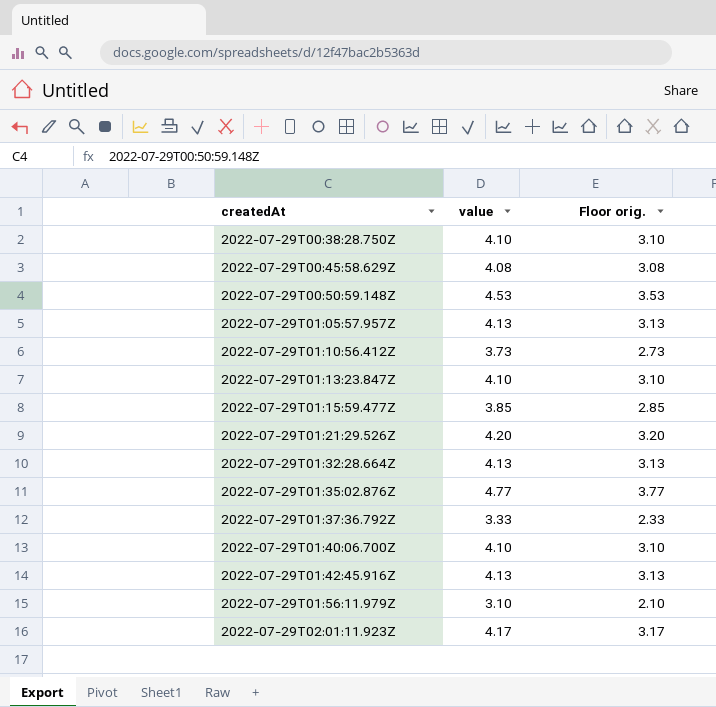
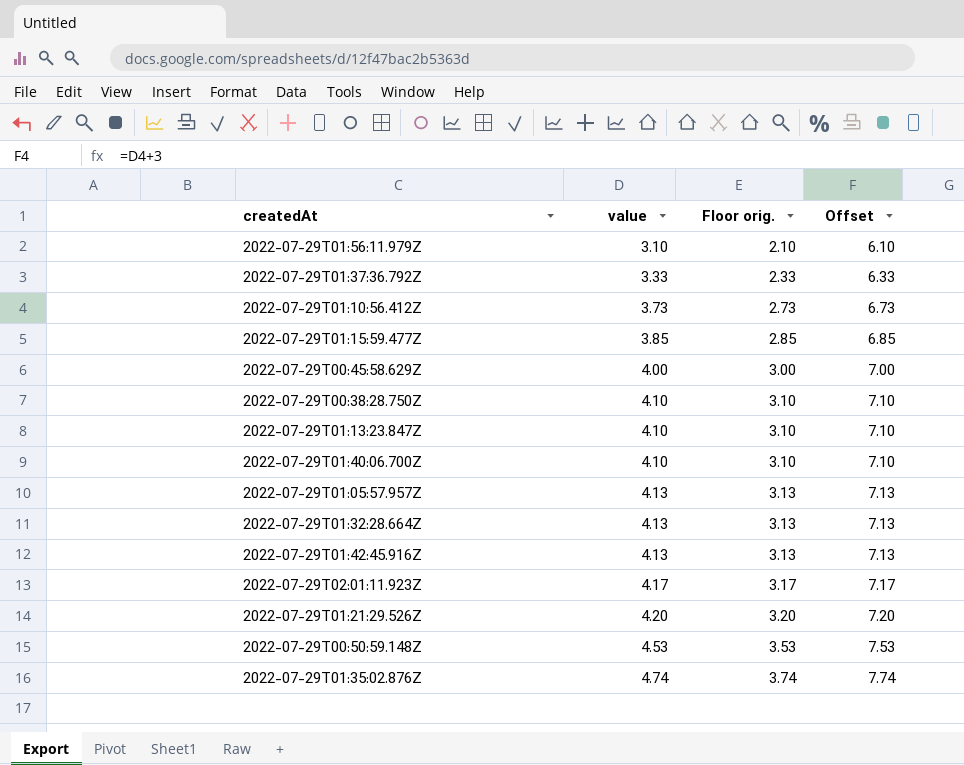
row order: createdAt ascending -> value ascending
column Offset | formula: none -> [value] + 3
2022-07-29T00:45:58.629Z | value: 4.08 -> 4.00
2022-07-29T00:45:58.629Z | Floor orig.: 3.08 -> 3.00
2022-07-29T01:35:02.876Z | value: 4.77 -> 4.74
2022-07-29T01:35:02.876Z | Floor orig.: 3.77 -> 3.74

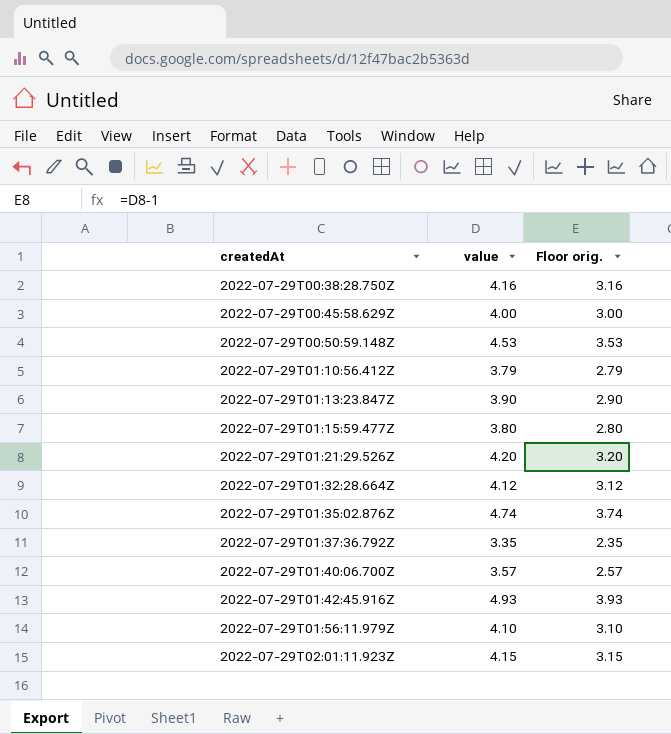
row order: value ascending -> createdAt ascending
column Offset | formula: [value] + 3 -> none
row 2022-07-29T01:05:57.957Z: 4.13 | 3.13 | 7.13 -> none
2022-07-29T00:38:28.750Z | value: 4.10 -> 4.16
2022-07-29T00:38:28.750Z | Floor orig.: 3.10 -> 3.16
2022-07-29T01:10:56.412Z | value: 3.73 -> 3.79
2022-07-29T01:10:56.412Z | Floor orig.: 2.73 -> 2.79
2022-07-29T01:13:23.847Z | value: 4.10 -> 3.90
2022-07-29T01:13:23.847Z | Floor orig.: 3.10 -> 2.90
2022-07-29T01:15:59.477Z | value: 3.85 -> 3.80
2022-07-29T01:15:59.477Z | Floor orig.: 2.85 -> 2.80
2022-07-29T01:32:28.664Z | value: 4.13 -> 4.12
2022-07-29T01:32:28.664Z | Floor orig.: 3.13 -> 3.12
2022-07-29T01:37:36.792Z | value: 3.33 -> 3.35
2022-07-29T01:37:36.792Z | Floor orig.: 2.33 -> 2.35
2022-07-29T01:40:06.700Z | value: 4.10 -> 3.57
2022-07-29T01:40:06.700Z | Floor orig.: 3.10 -> 2.57
2022-07-29T01:42:45.916Z | value: 4.13 -> 4.93
2022-07-29T01:42:45.916Z | Floor orig.: 3.13 -> 3.93
2022-07-29T01:56:11.979Z | value: 3.10 -> 4.10
2022-07-29T01:56:11.979Z | Floor orig.: 2.10 -> 3.10
2022-07-29T02:01:11.923Z | value: 4.17 -> 4.15
2022-07-29T02:01:11.923Z | Floor orig.: 3.17 -> 3.15

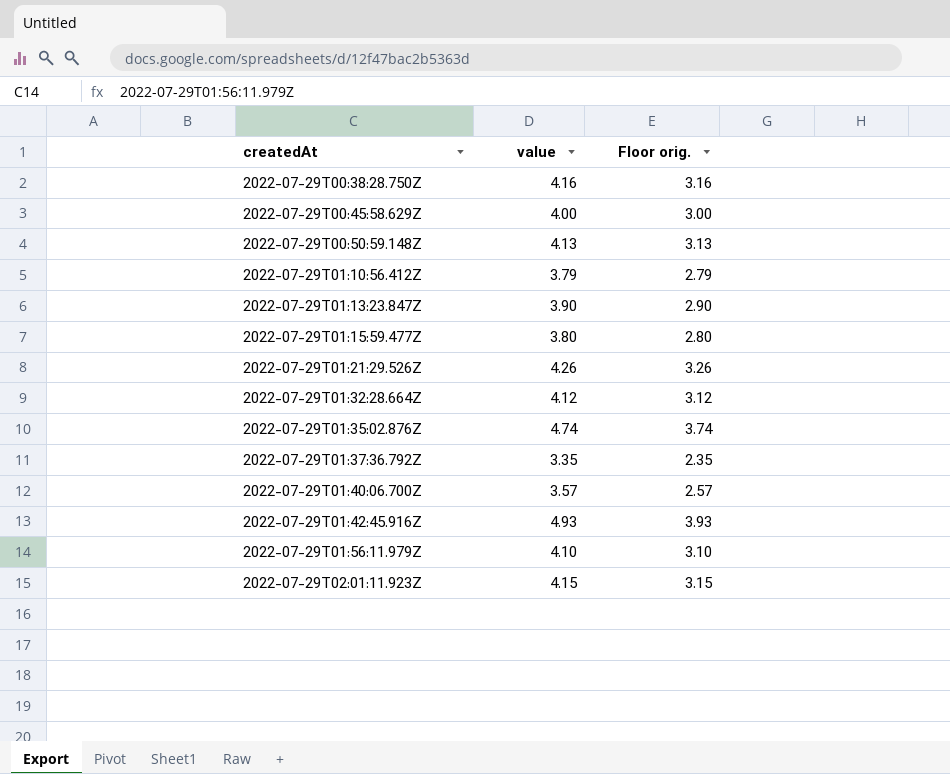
2022-07-29T00:50:59.148Z | value: 4.53 -> 4.13
2022-07-29T00:50:59.148Z | Floor orig.: 3.53 -> 3.13
2022-07-29T01:21:29.526Z | value: 4.20 -> 4.26
2022-07-29T01:21:29.526Z | Floor orig.: 3.20 -> 3.26

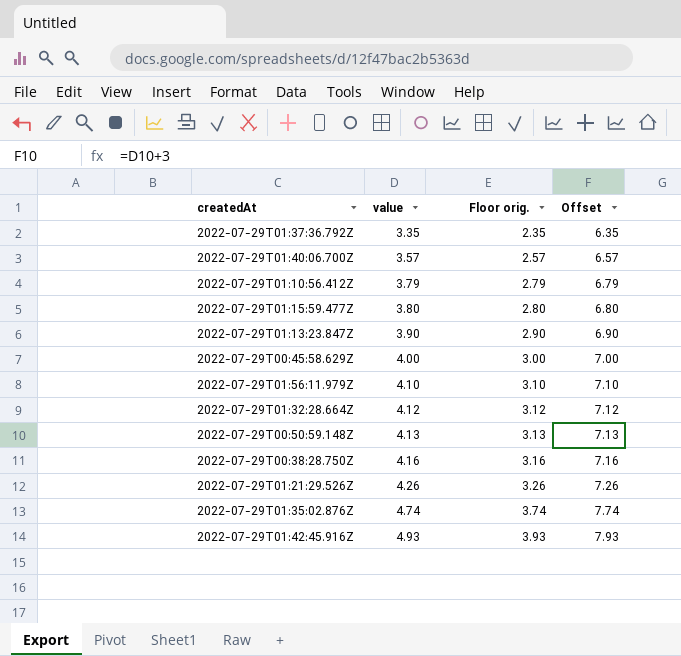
row order: createdAt ascending -> value ascending
column Offset | formula: none -> [value] + 3
row 2022-07-29T02:01:11.923Z: 4.15 | 3.15 -> none

